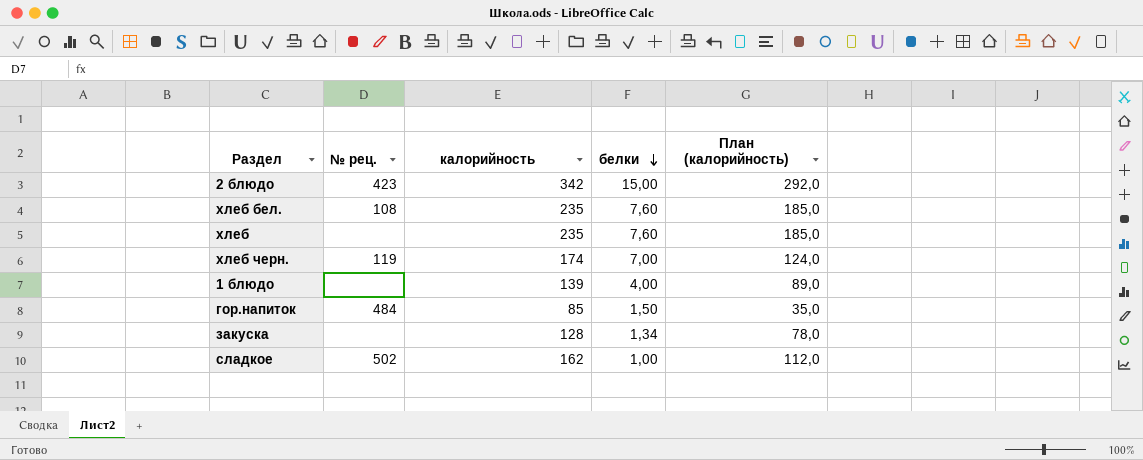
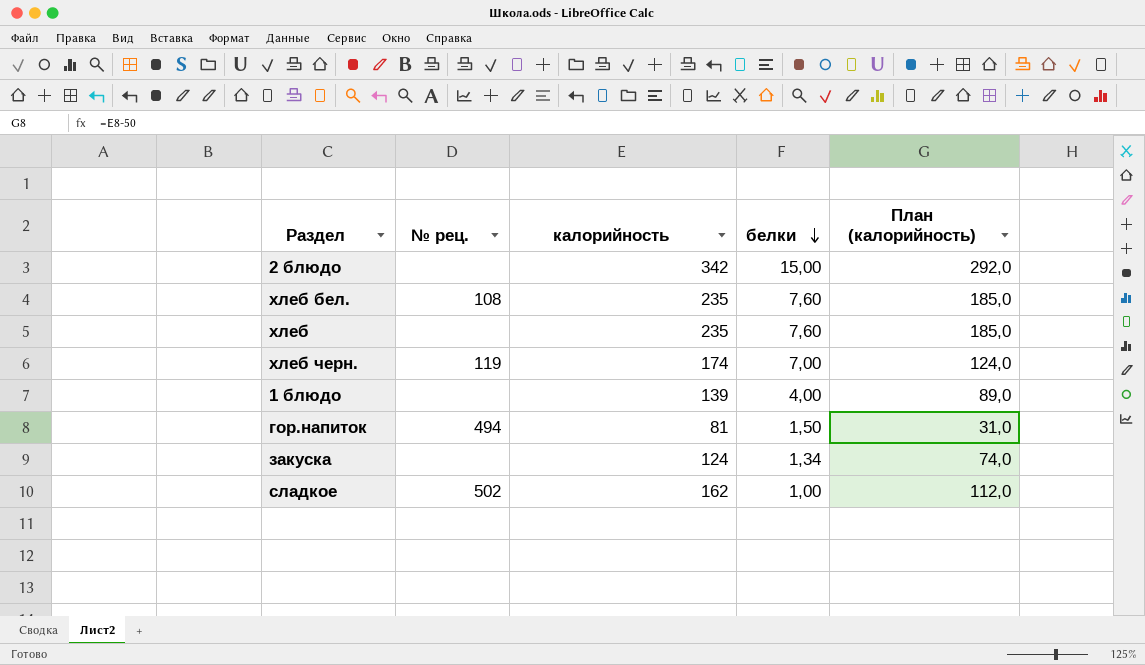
2 блюдо | № рец.: 423 -> none
гор.напиток | № рец.: 484 -> 494
гор.напиток | калорийность: 85 -> 81
гор.напиток | План (калорийность): 35,0 -> 31,0
закуска | калорийность: 128 -> 124
закуска | План (калорийность): 78,0 -> 74,0

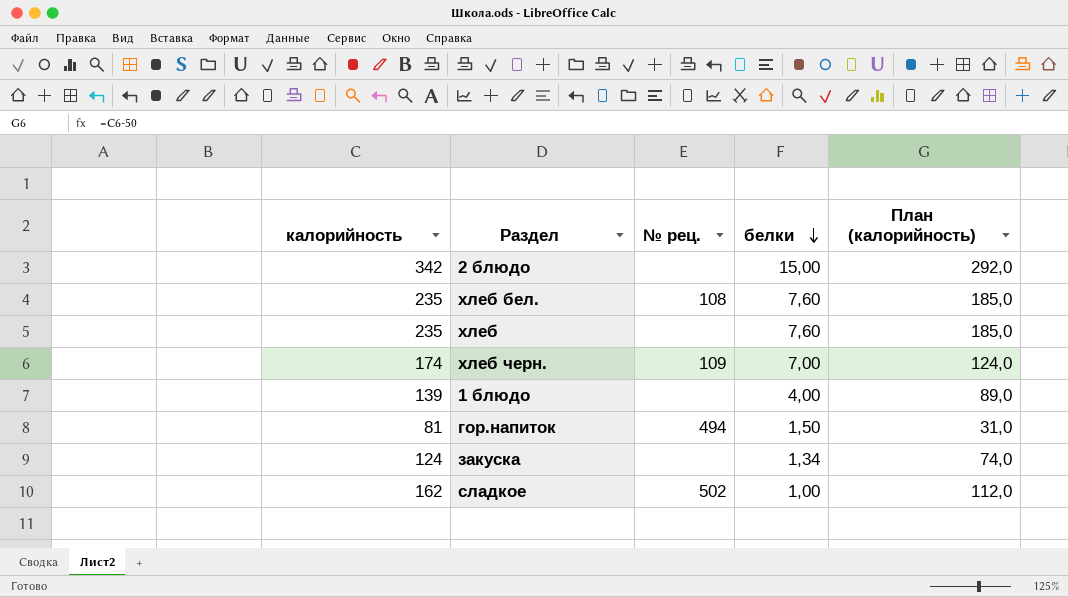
column калорийность | position: 3 -> 1
хлеб черн. | № рец.: 119 -> 109

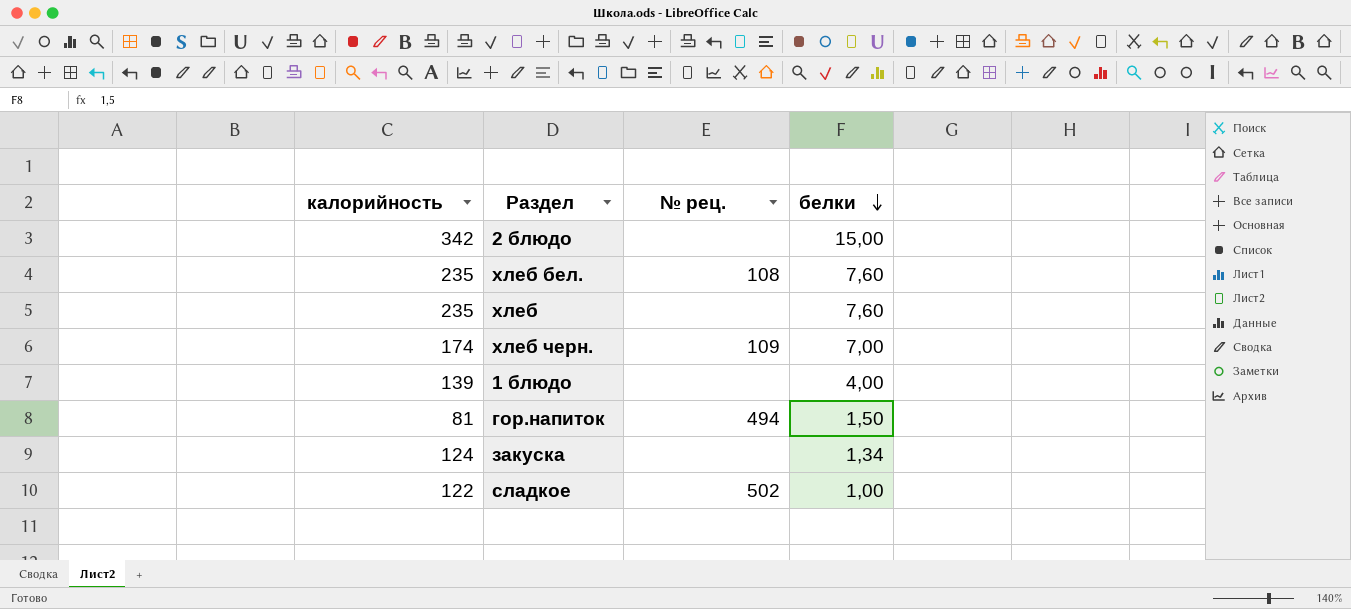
column План (калорийность) | formula: [калорийность] - 50 -> none
сладкое | калорийность: 162 -> 122

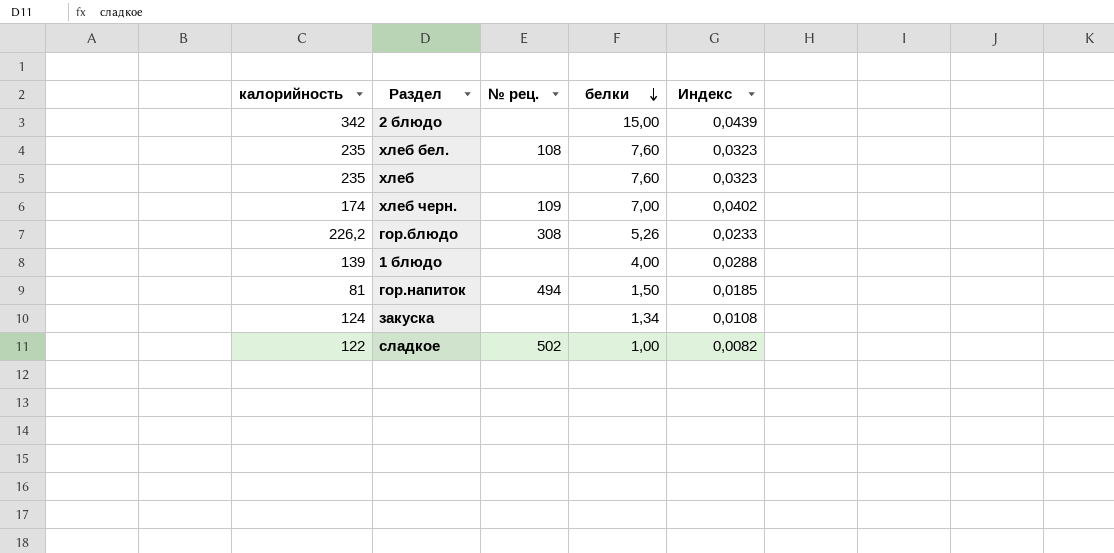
column Индекс | formula: none -> [белки] / [калорийность]
row гор.блюдо: none -> 226,2 | 308 | 5,26 | 0,0233

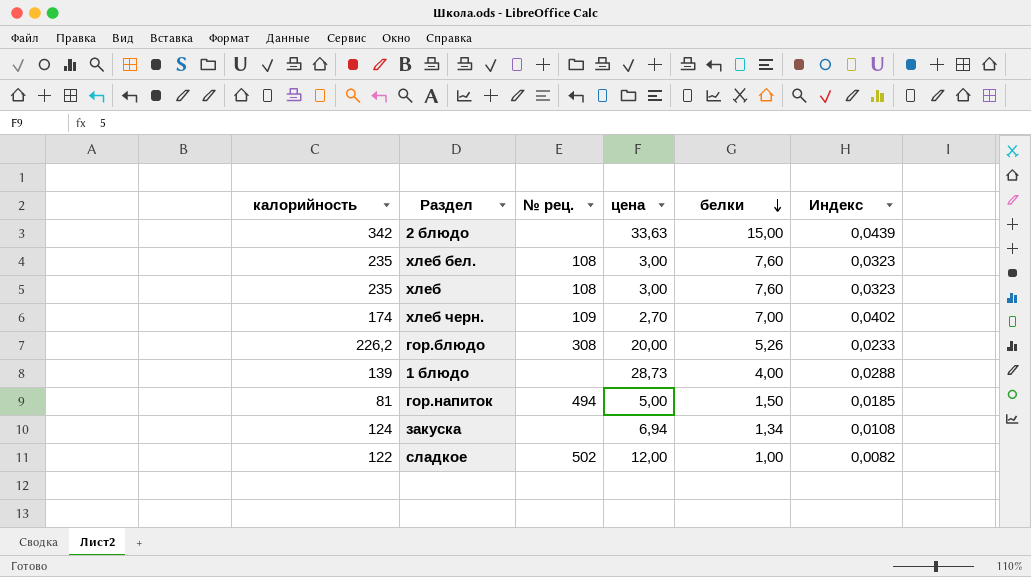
column цена | position: none -> 4
хлеб | № рец.: none -> 108

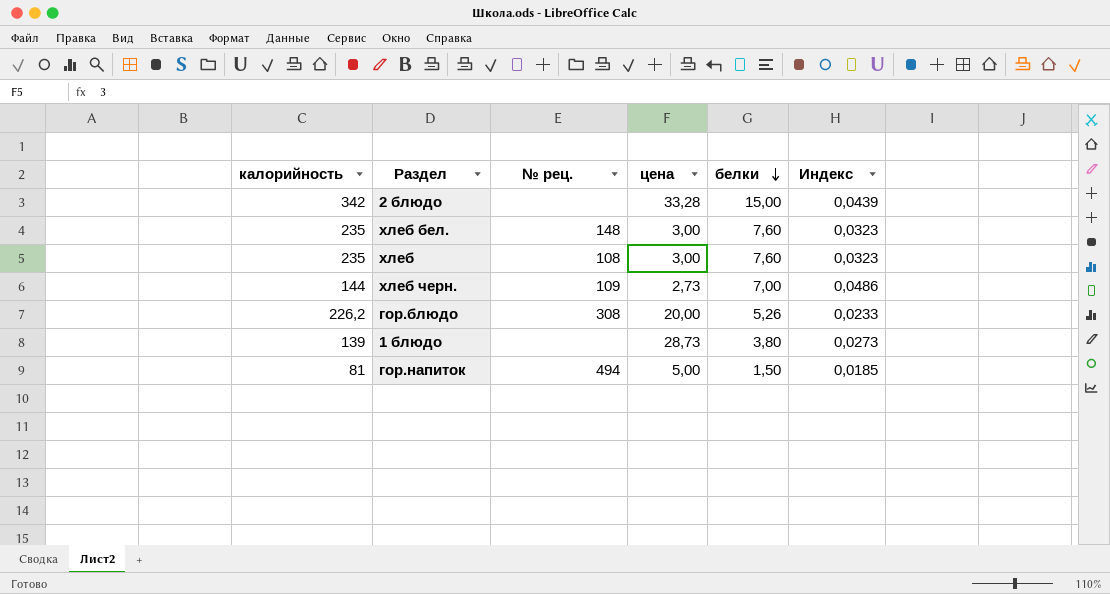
row закуска: 124 | none | 6,94 | 1,34 | 0,0108 -> none
row сладкое: 122 | 502 | 12,00 | 1,00 | 0,0082 -> none
2 блюдо | цена: 33,63 -> 33,28
хлеб бел. | № рец.: 108 -> 148
хлеб черн. | калорийность: 174 -> 144
хлеб черн. | цена: 2,70 -> 2,73
хлеб черн. | Индекс: 0,0402 -> 0,0486
1 блюдо | белки: 4,00 -> 3,80
1 блюдо | Индекс: 0,0288 -> 0,0273

